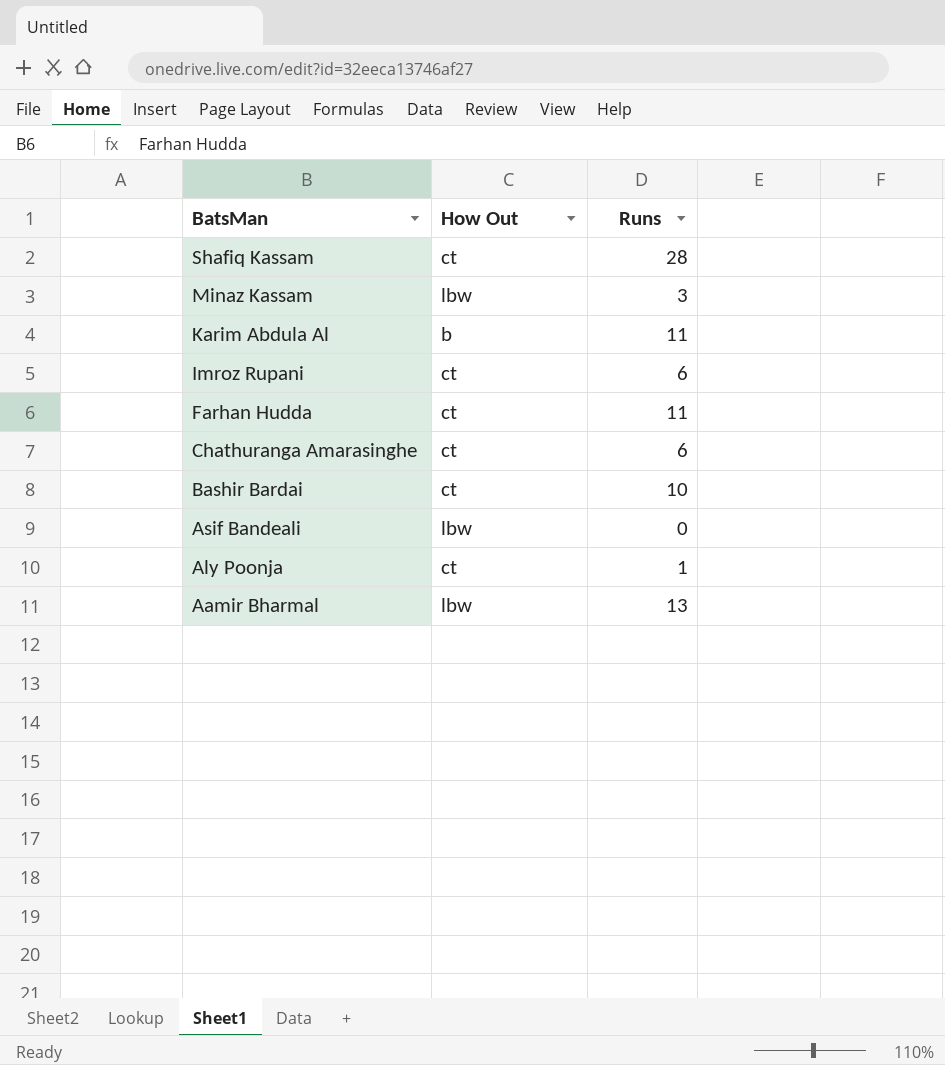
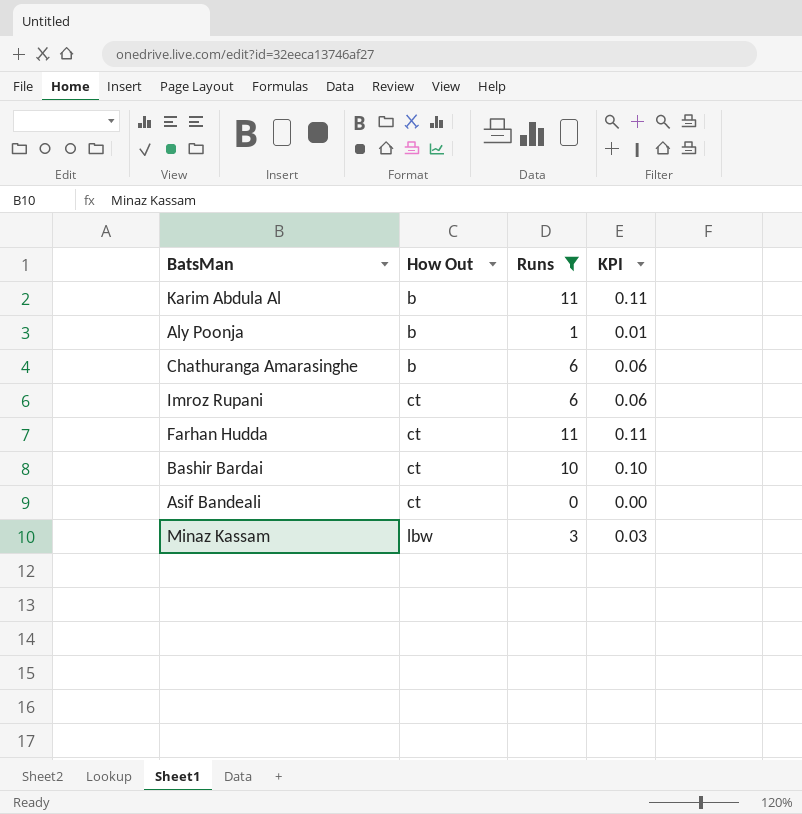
filter: none -> Runs <= 11
row order: BatsMan descending -> How Out ascending
column KPI | formula: none -> [Runs] * 0.01
Aly Poonja | How Out: ct -> b
Chathuranga Amarasinghe | How Out: ct -> b
Asif Bandeali | How Out: lbw -> ct

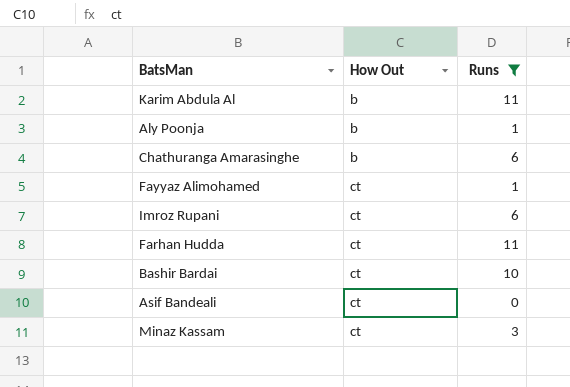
column KPI | formula: [Runs] * 0.01 -> none
row Fayyaz Alimohamed: none -> ct | 1
Minaz Kassam | How Out: lbw -> ct

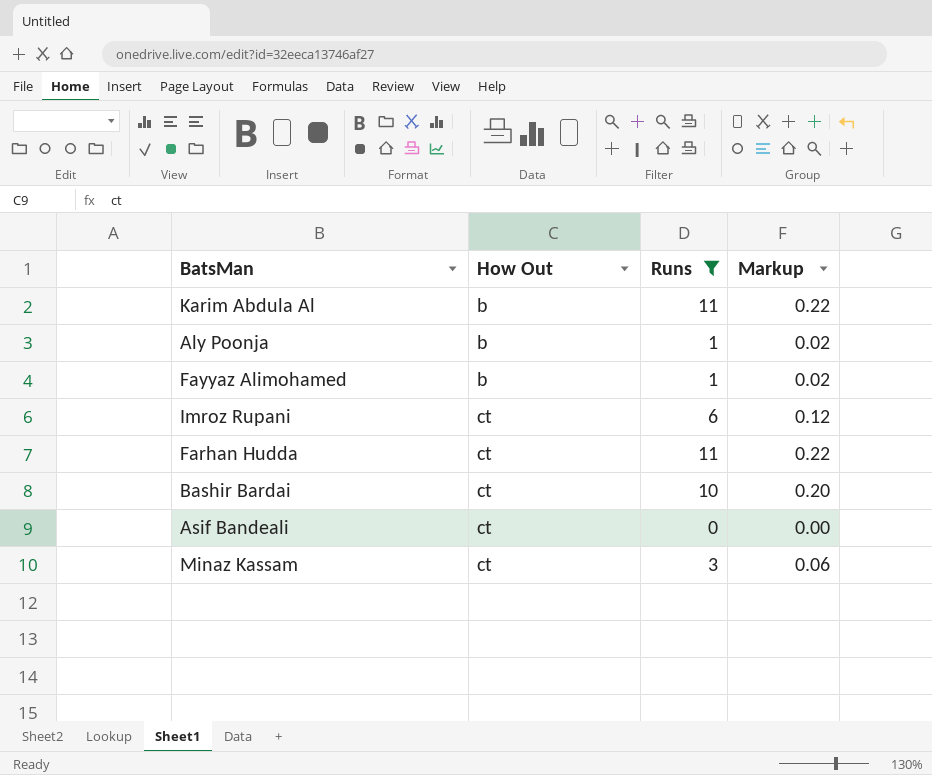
column Markup | formula: none -> [Runs] * 0.02
row Chathuranga Amarasinghe: b | 6 -> none
Fayyaz Alimohamed | How Out: ct -> b

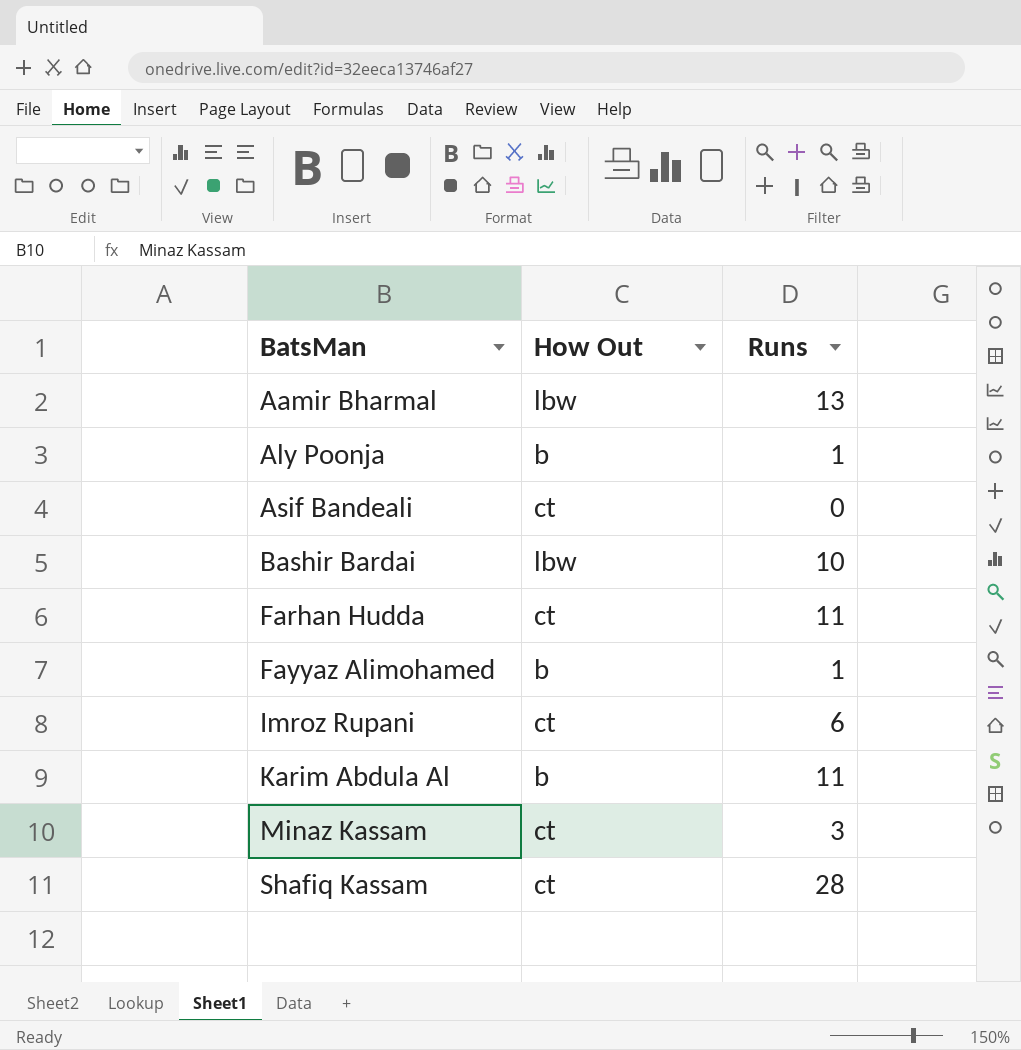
filter: Runs <= 11 -> none
row order: How Out ascending -> BatsMan ascending
column Markup | formula: [Runs] * 0.02 -> none
Bashir Bardai | How Out: ct -> lbw

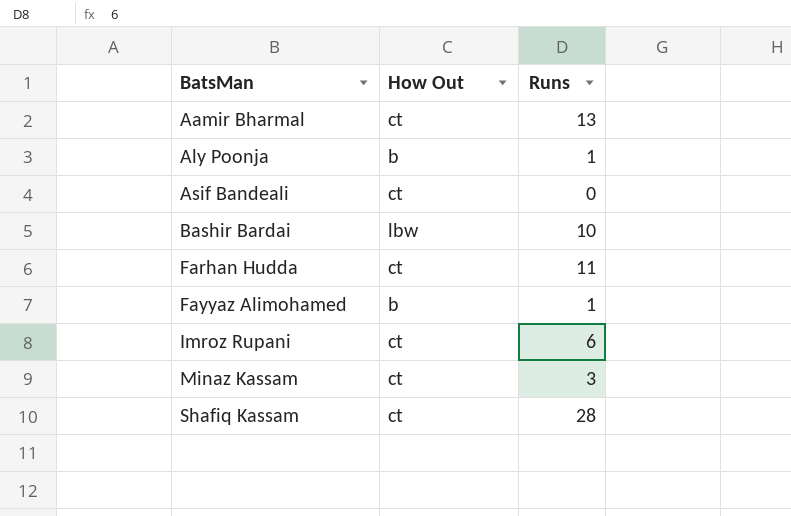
row Karim Abdula Al: b | 11 -> none
Aamir Bharmal | How Out: lbw -> ct

